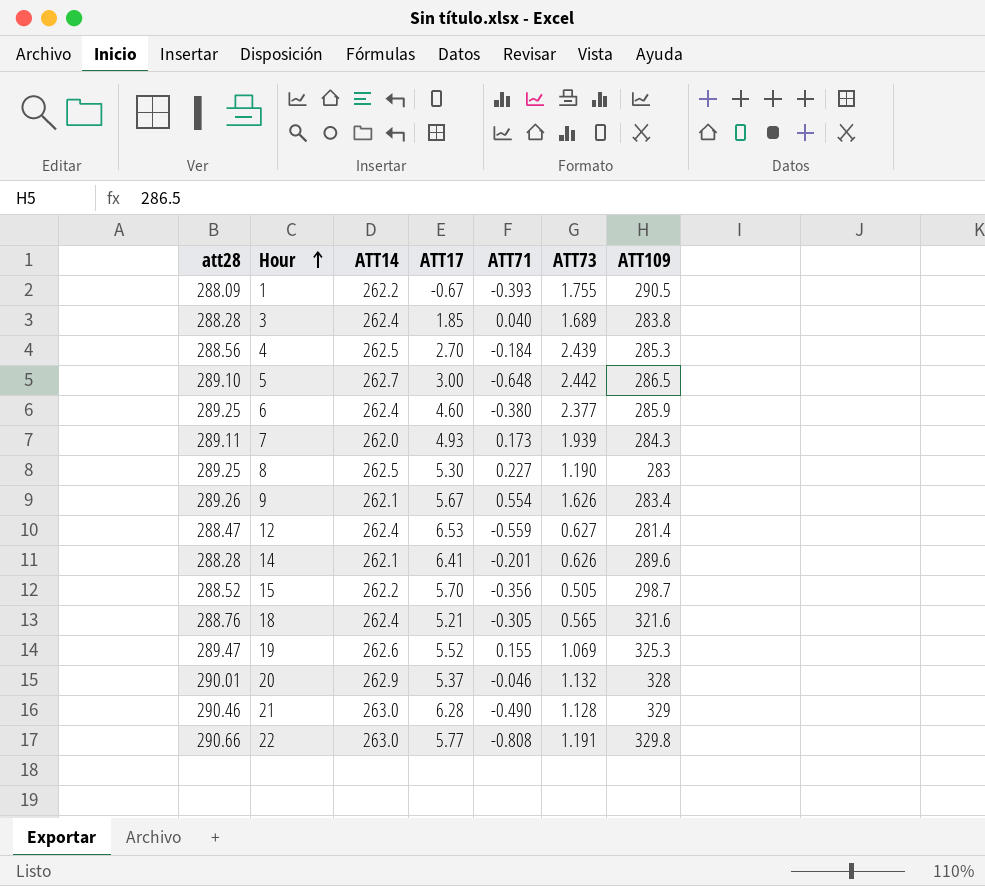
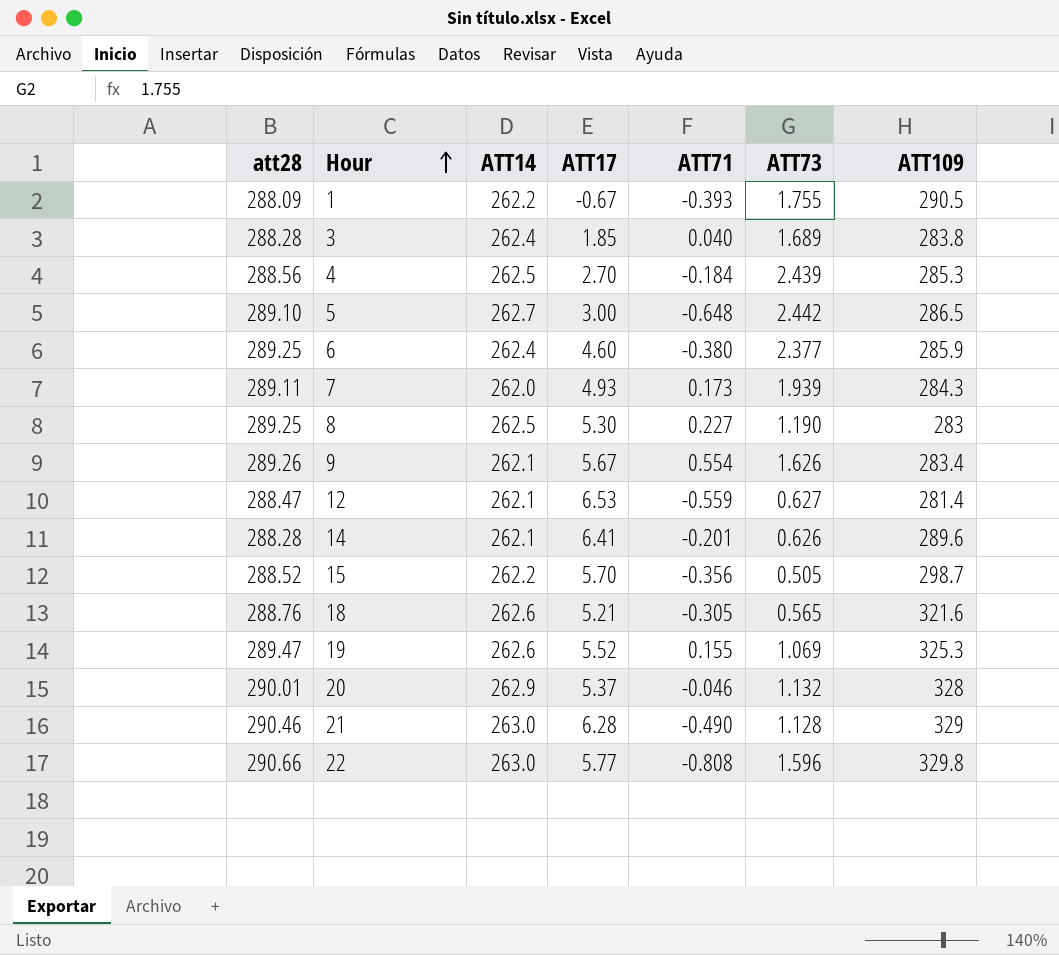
12 | ATT14: 262.4 -> 262.1
18 | ATT14: 262.4 -> 262.6
22 | ATT73: 1.191 -> 1.596

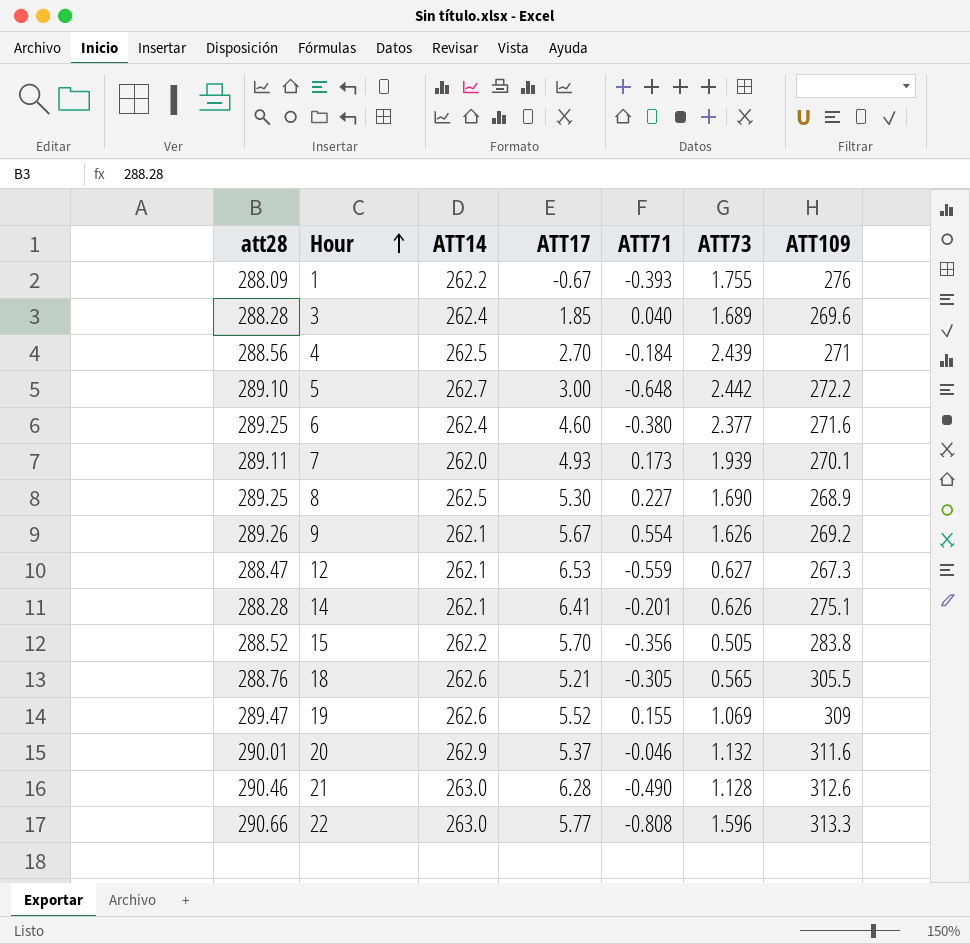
1 | ATT109: 290.5 -> 276
3 | ATT109: 283.8 -> 269.6
4 | ATT109: 285.3 -> 271
5 | ATT109: 286.5 -> 272.2
6 | ATT109: 285.9 -> 271.6
7 | ATT109: 284.3 -> 270.1
8 | ATT73: 1.190 -> 1.690
8 | ATT109: 283 -> 268.9
9 | ATT109: 283.4 -> 269.2
12 | ATT109: 281.4 -> 267.3
14 | ATT109: 289.6 -> 275.1
15 | ATT109: 298.7 -> 283.8
18 | ATT109: 321.6 -> 305.5
19 | ATT109: 325.3 -> 309
20 | ATT109: 328 -> 311.6
21 | ATT109: 329 -> 312.6
22 | ATT109: 329.8 -> 313.3

